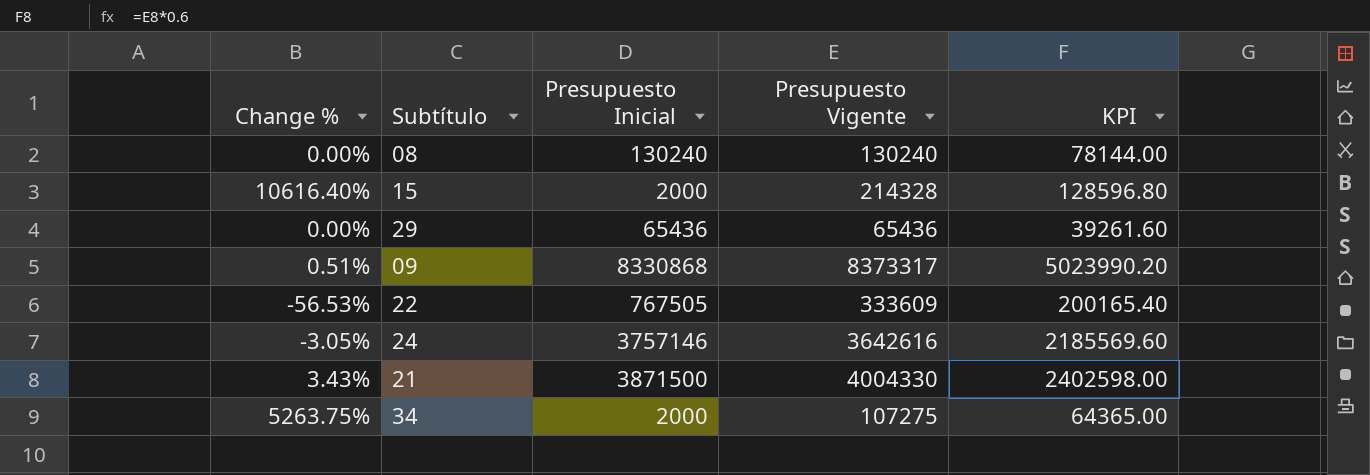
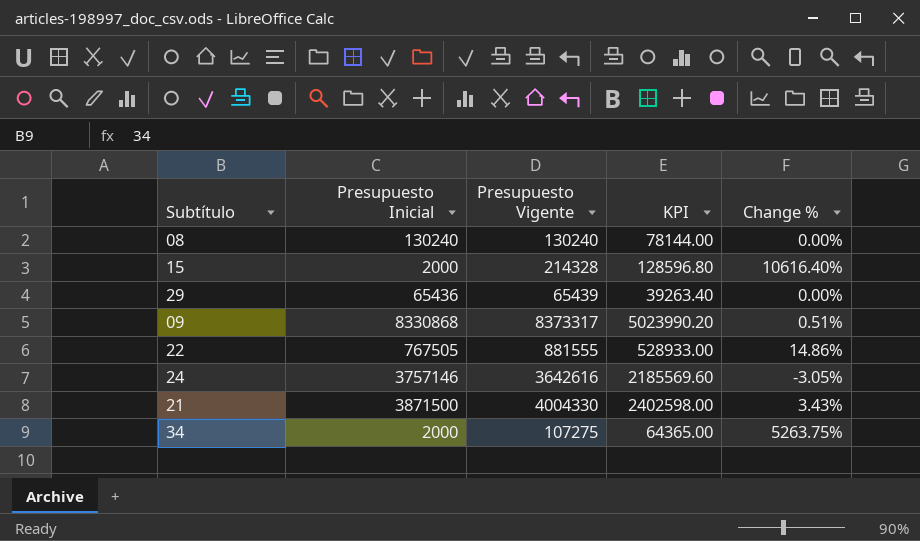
column Change % | position: 1 -> 5
29 | Presupuesto Vigente: 65436 -> 65439
29 | KPI: 39261.60 -> 39263.40
22 | Presupuesto Vigente: 333609 -> 881555
22 | KPI: 200165.40 -> 528933.00
22 | Change %: -56.53% -> 14.86%

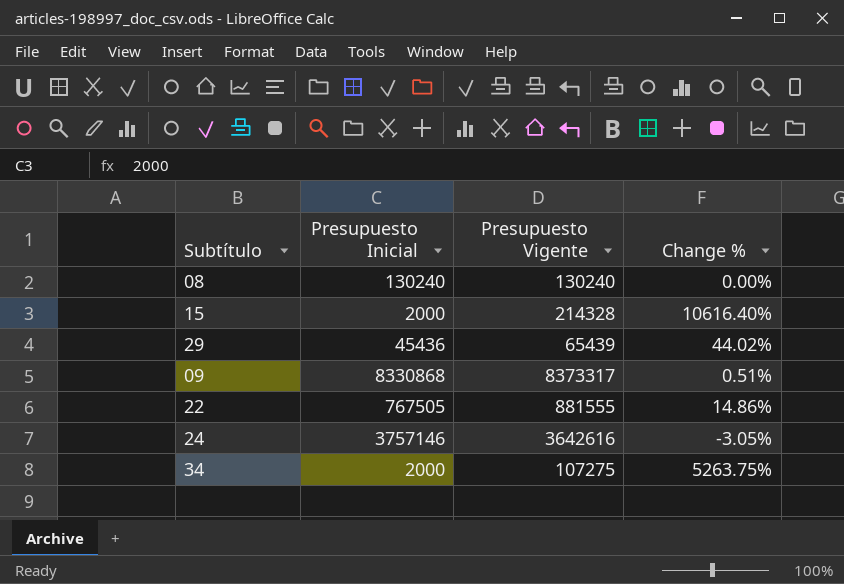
column KPI | formula: [Presupuesto Vigente] * 0.6 -> none
row 21: 3871500 | 4004330 | 2402598.00 | 3.43% -> none
29 | Presupuesto Inicial: 65436 -> 45436
29 | Change %: 0.00% -> 44.02%

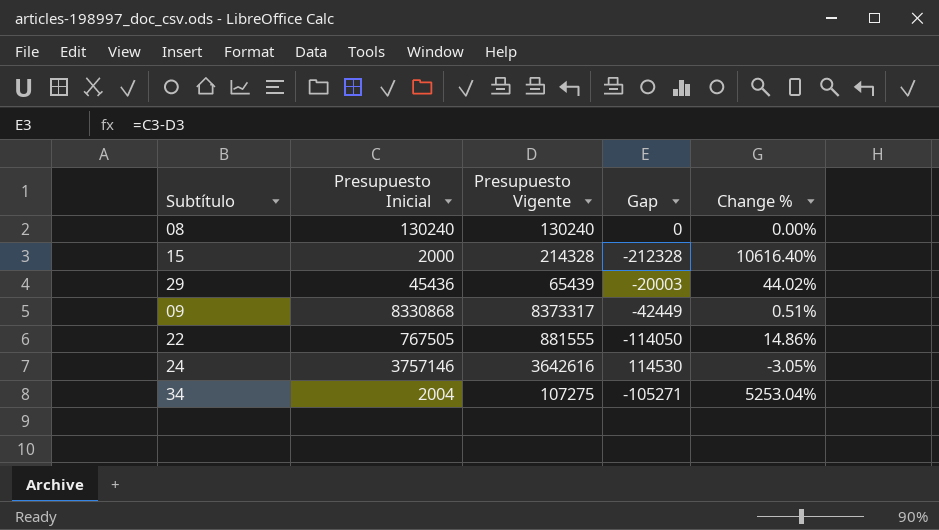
column Gap | formula: none -> [Presupuesto Inicial] - [Presupuesto Vigente]
34 | Presupuesto Inicial: 2000 -> 2004
34 | Change %: 5263.75% -> 5253.04%

